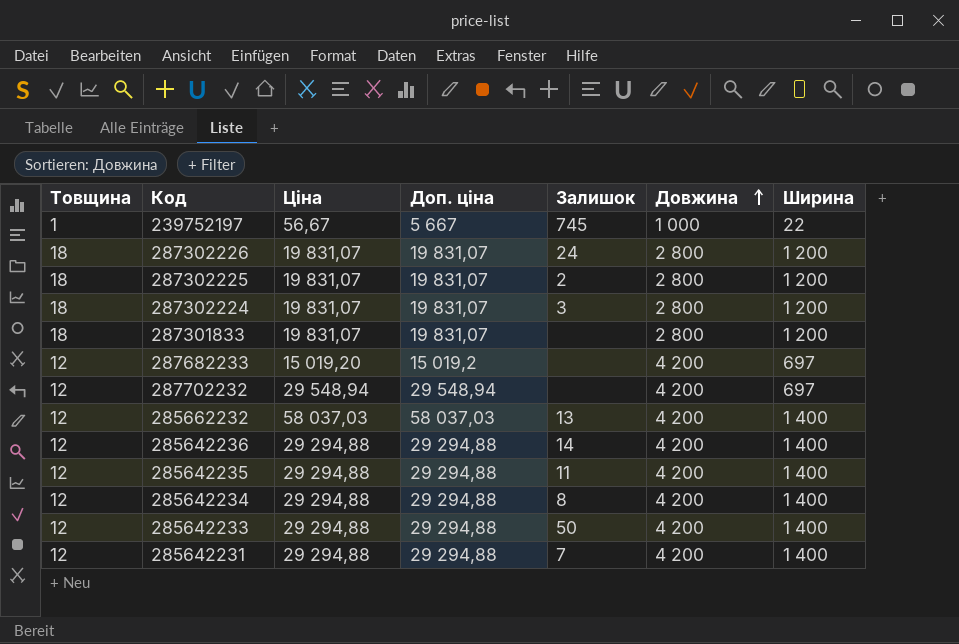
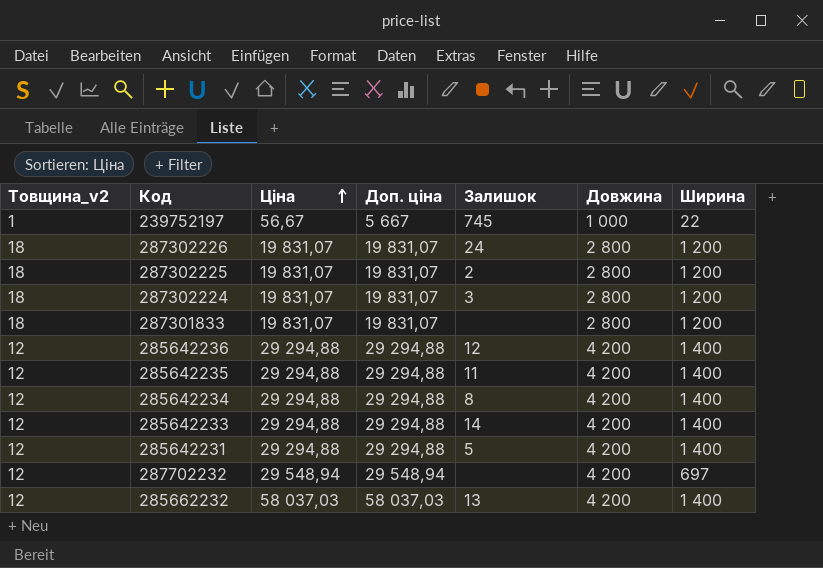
row order: Довжина ascending -> Ціна ascending
column name: Товщина -> Товщина_v2
row 287682233: 12 | 15 019,20 | 15 019,2 | none | 4 200 | 697 -> none
285642236 | Залишок: 14 -> 12
285642233 | Залишок: 50 -> 14
285642231 | Залишок: 7 -> 5

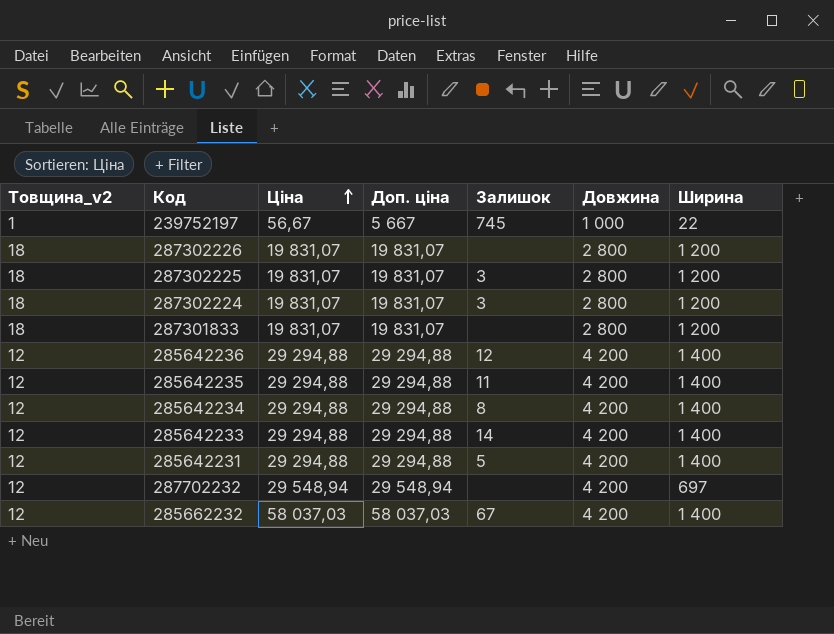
287302226 | Залишок: 24 -> none
287302225 | Залишок: 2 -> 3
285662232 | Залишок: 13 -> 67

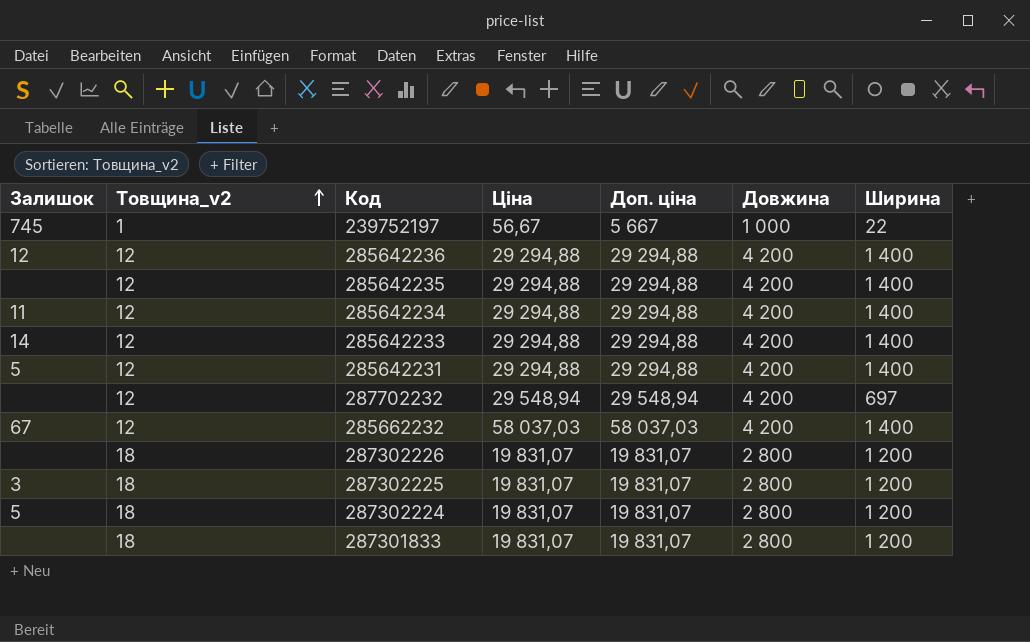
row order: Ціна ascending -> Товщина_v2 ascending
column Залишок | position: 5 -> 1
285642235 | Залишок: 11 -> none
285642234 | Залишок: 8 -> 11
287302224 | Залишок: 3 -> 5

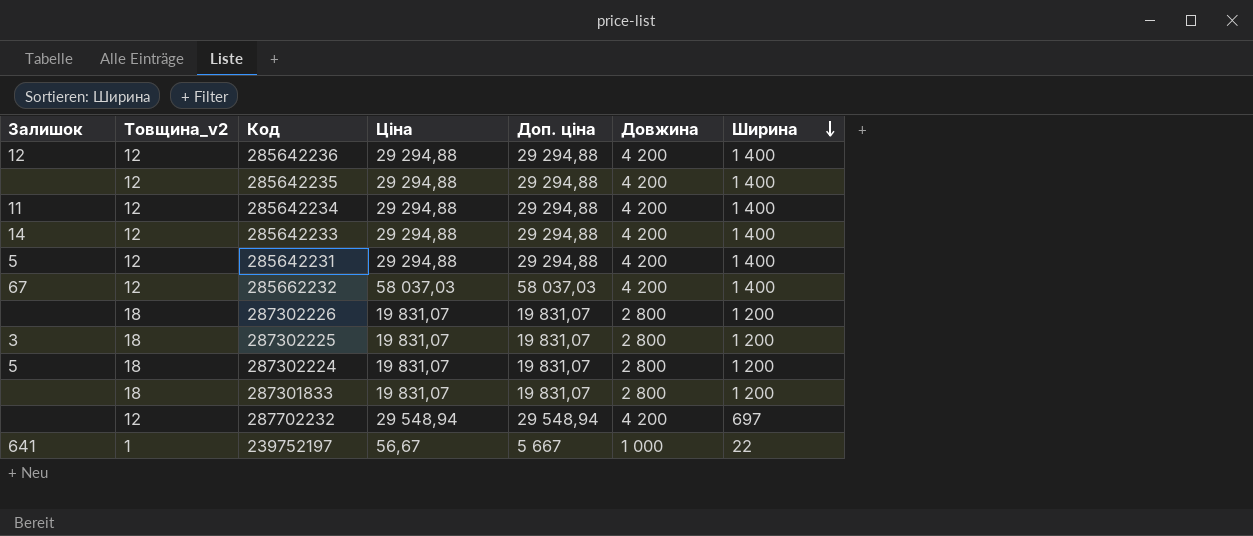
row order: Товщина_v2 ascending -> Ширина descending
239752197 | Залишок: 745 -> 641

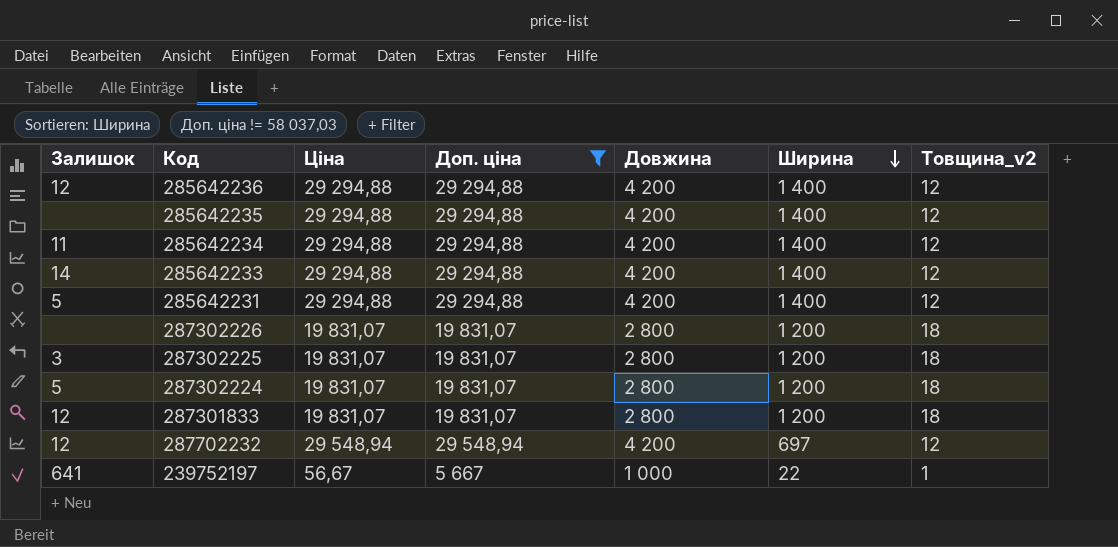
filter: none -> Доп. ціна != 58 037,03
column Товщина_v2 | position: 2 -> 7
287301833 | Залишок: none -> 12
287702232 | Залишок: none -> 12

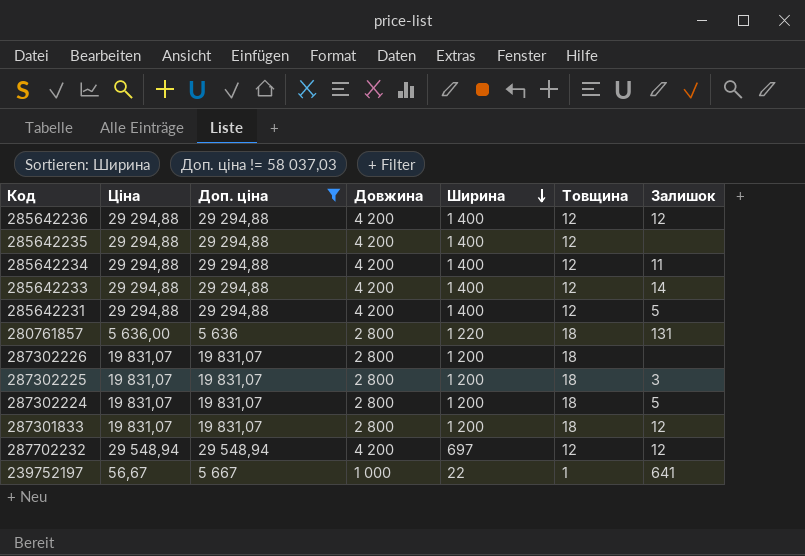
column name: Товщина_v2 -> Товщина
column Залишок | position: 1 -> 7
row 280761857: none -> 5 636,00 | 5 636 | 2 800 | 1 220 | 18 | 131

